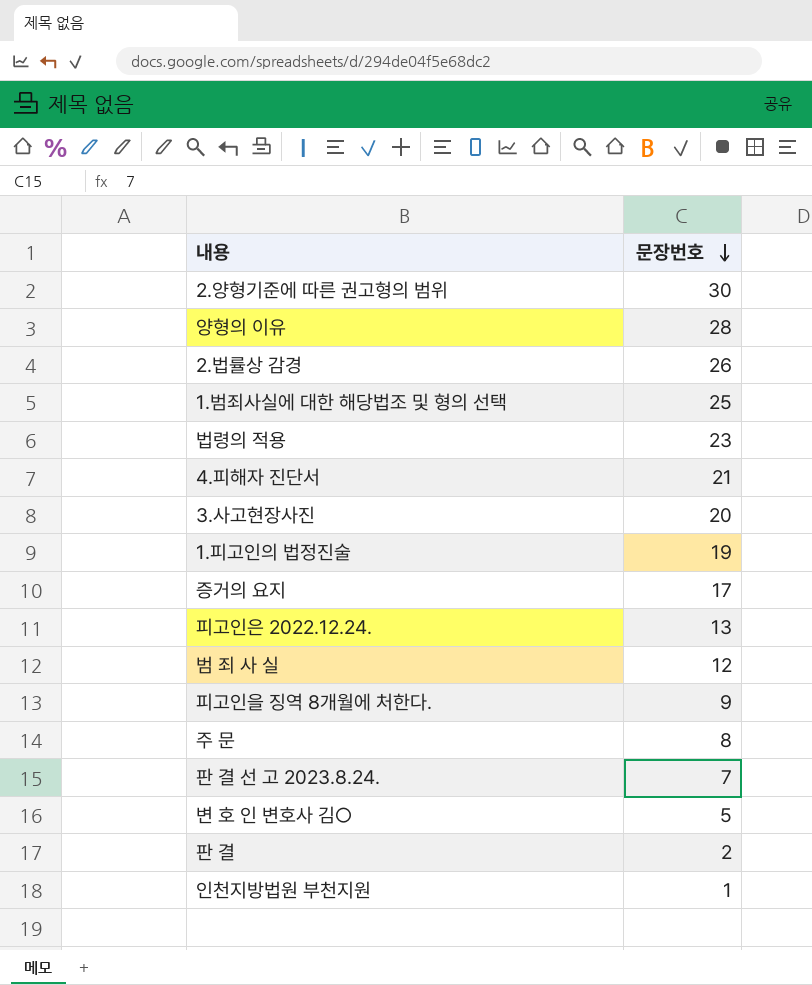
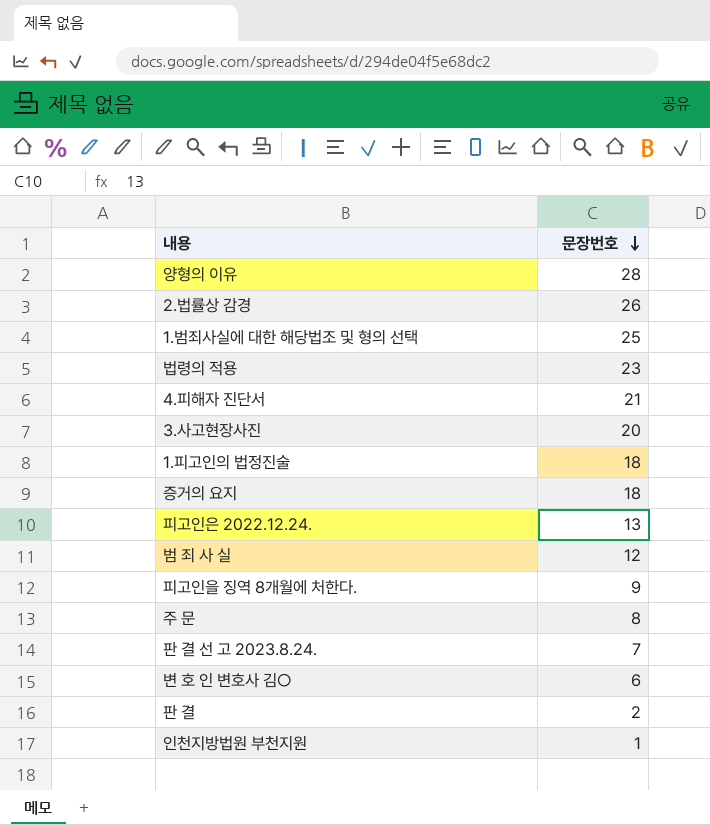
row 2.양형기준에 따른 권고형의 범위: 30 -> none
1.피고인의 법정진술 | 문장번호: 19 -> 18
증거의 요지 | 문장번호: 17 -> 18
변 호 인 변호사 김○ | 문장번호: 5 -> 6

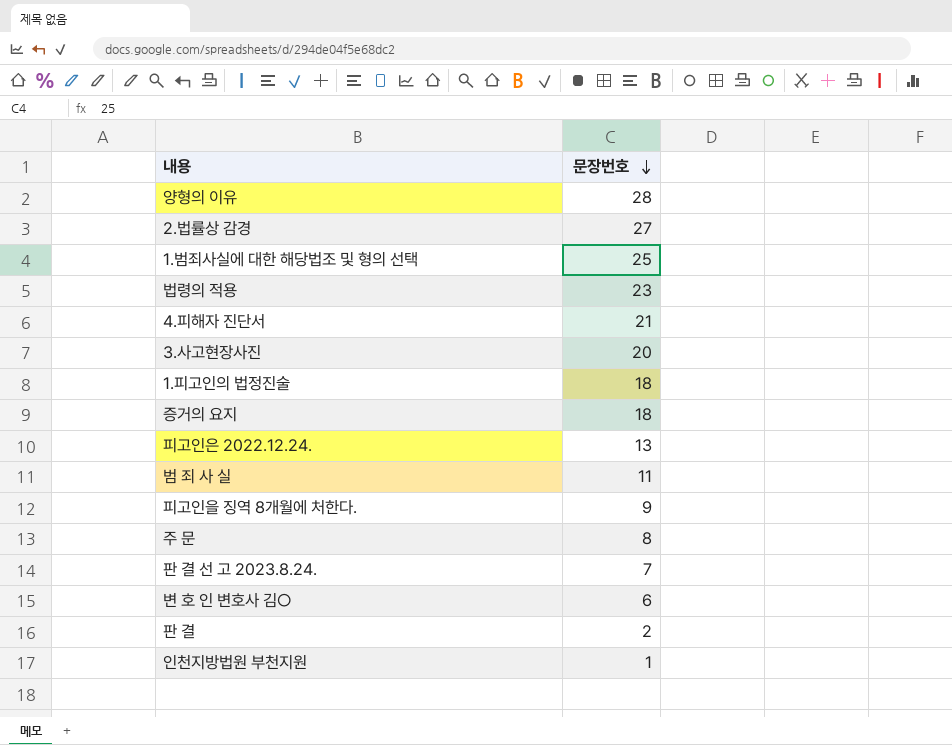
2.법률상 감경 | 문장번호: 26 -> 27
범 죄 사 실 | 문장번호: 12 -> 11

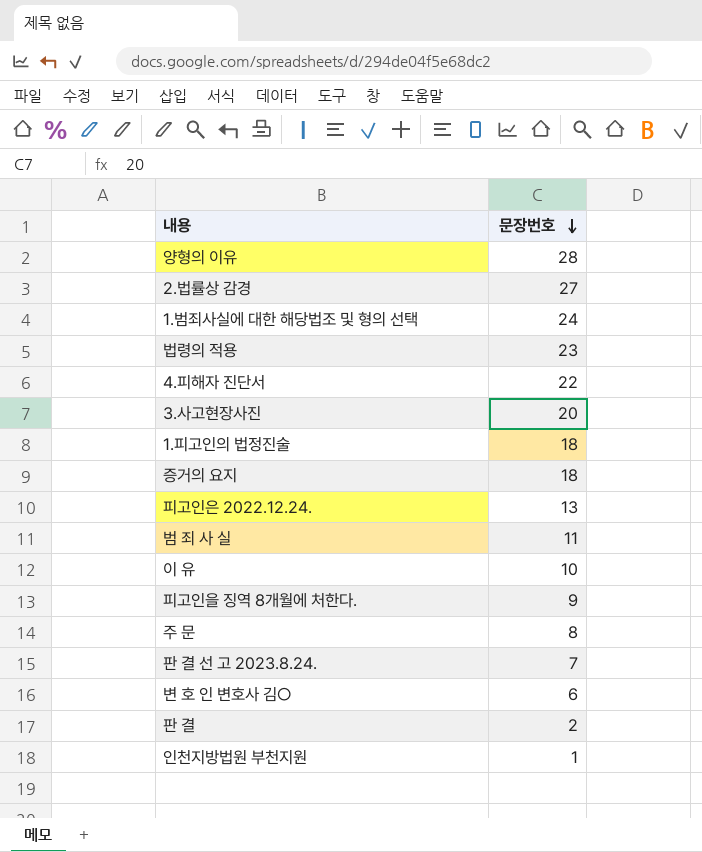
1.범죄사실에 대한 해당법조 및 형의 선택 | 문장번호: 25 -> 24
4.피해자 진단서 | 문장번호: 21 -> 22
row 이 유: none -> 10

